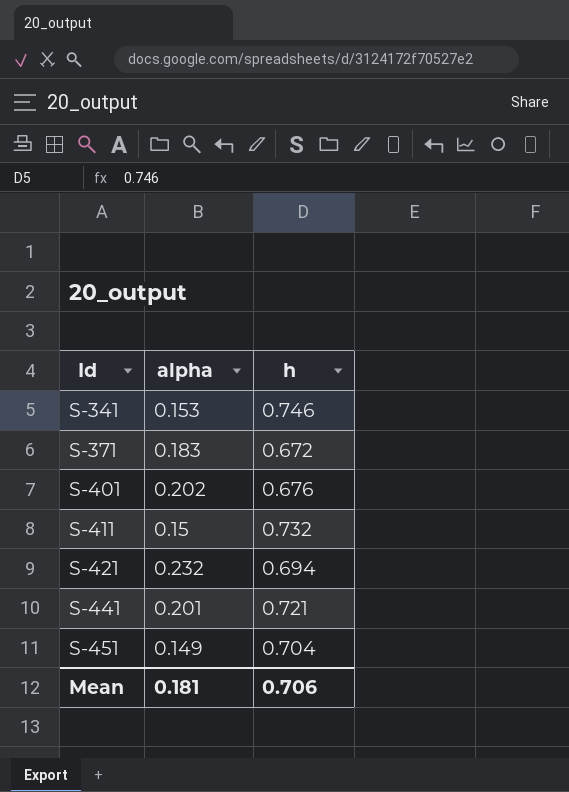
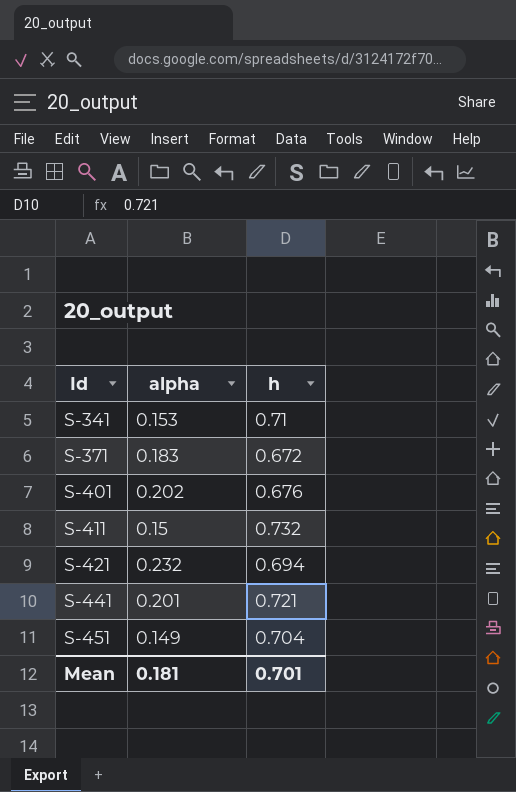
S-341 | h: 0.746 -> 0.71
Mean | h: 0.706 -> 0.701

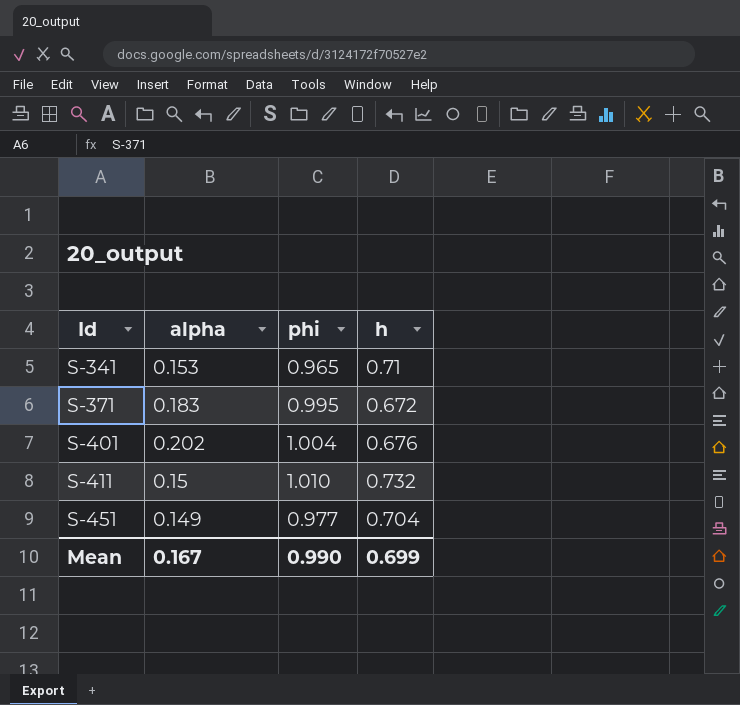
column phi | position: none -> 3
row S-421: 0.232 | 0.694 -> none
row S-441: 0.201 | 0.721 -> none
Mean | alpha: 0.181 -> 0.167
Mean | h: 0.701 -> 0.699

